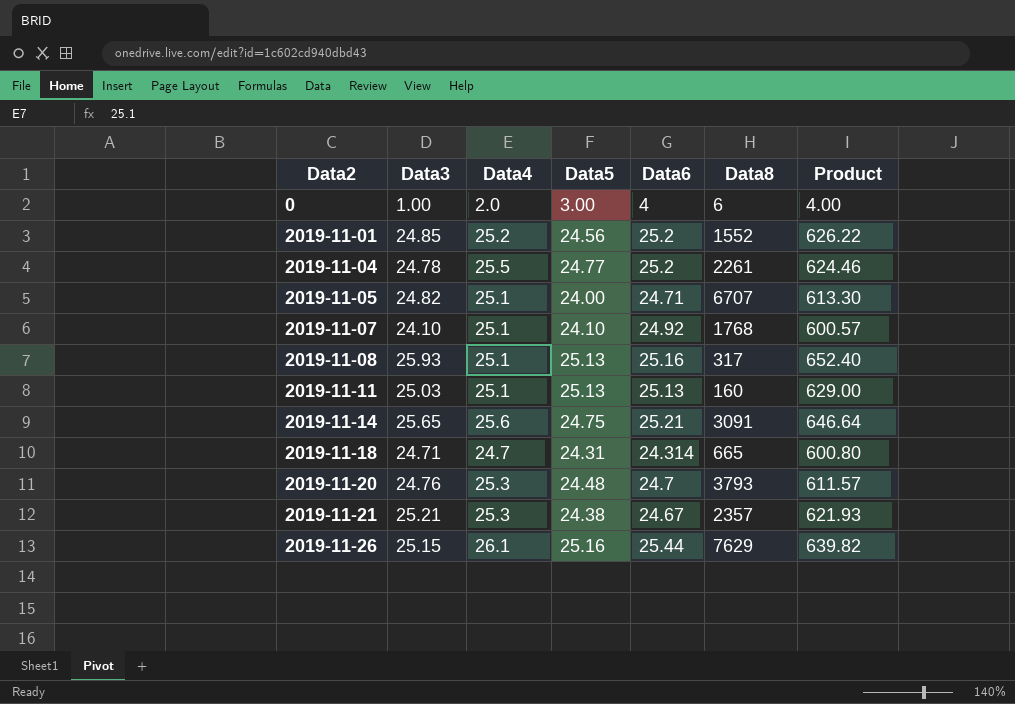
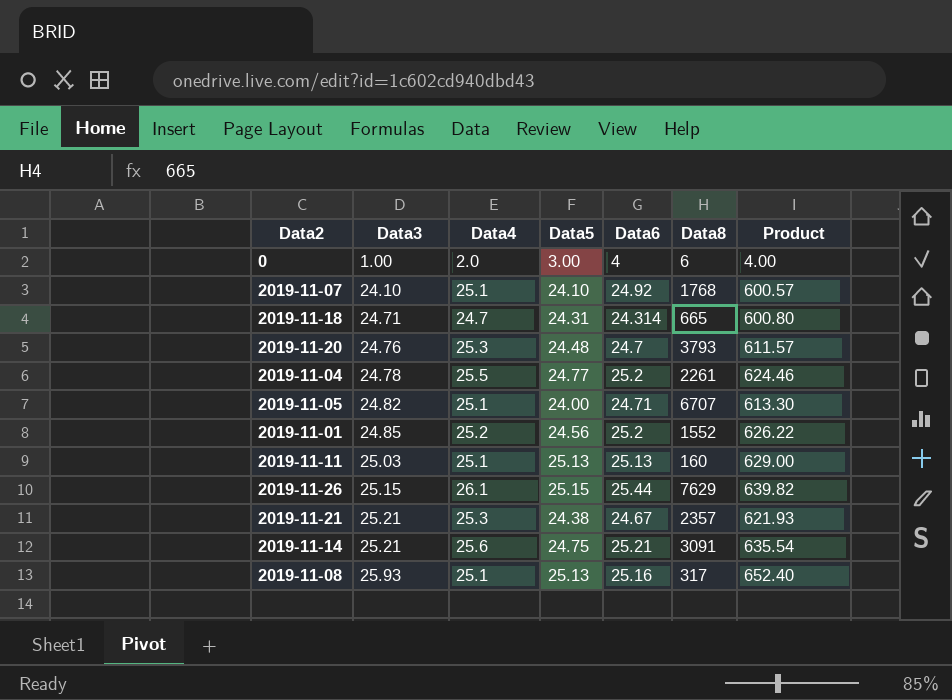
row order: Data2 ascending -> Data3 ascending
2019-11-26 | Data5: 25.16 -> 25.15
2019-11-14 | Data3: 25.65 -> 25.21
2019-11-14 | Product: 646.64 -> 635.54

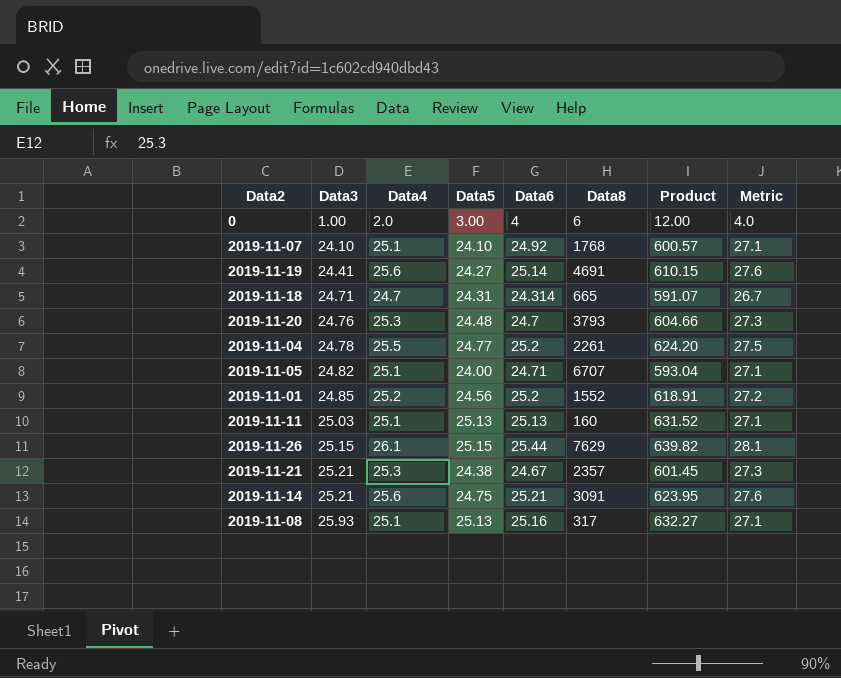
column Product | formula: [Data3] * [Data6] -> [Data5] * [Data6]
column Metric | formula: none -> [Data4] + 2
row 2019-11-19: none -> 24.41 | 25.6 | 24.27 | 25.14 | 4691 | 610.15 | 27.6

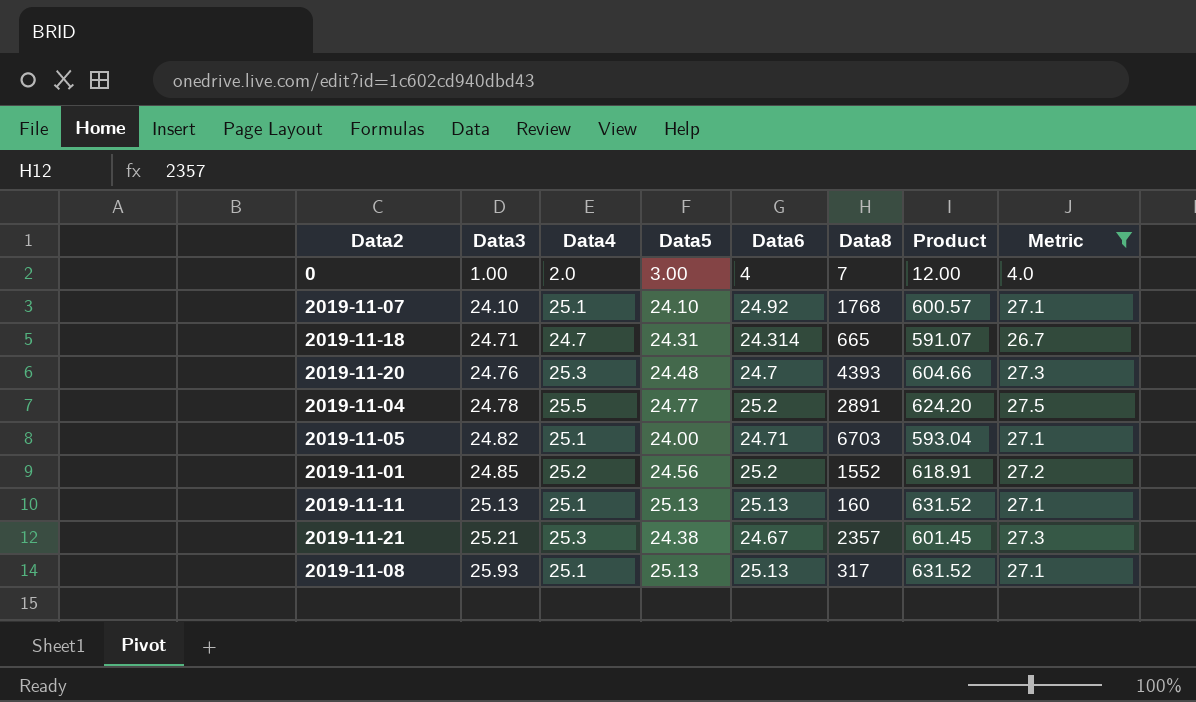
filter: none -> Metric <= 27.5
0 | Data8: 6 -> 7
2019-11-20 | Data8: 3793 -> 4393
2019-11-04 | Data8: 2261 -> 2891
2019-11-05 | Data8: 6707 -> 6703
2019-11-11 | Data3: 25.03 -> 25.13
2019-11-08 | Data6: 25.16 -> 25.13
2019-11-08 | Product: 632.27 -> 631.52

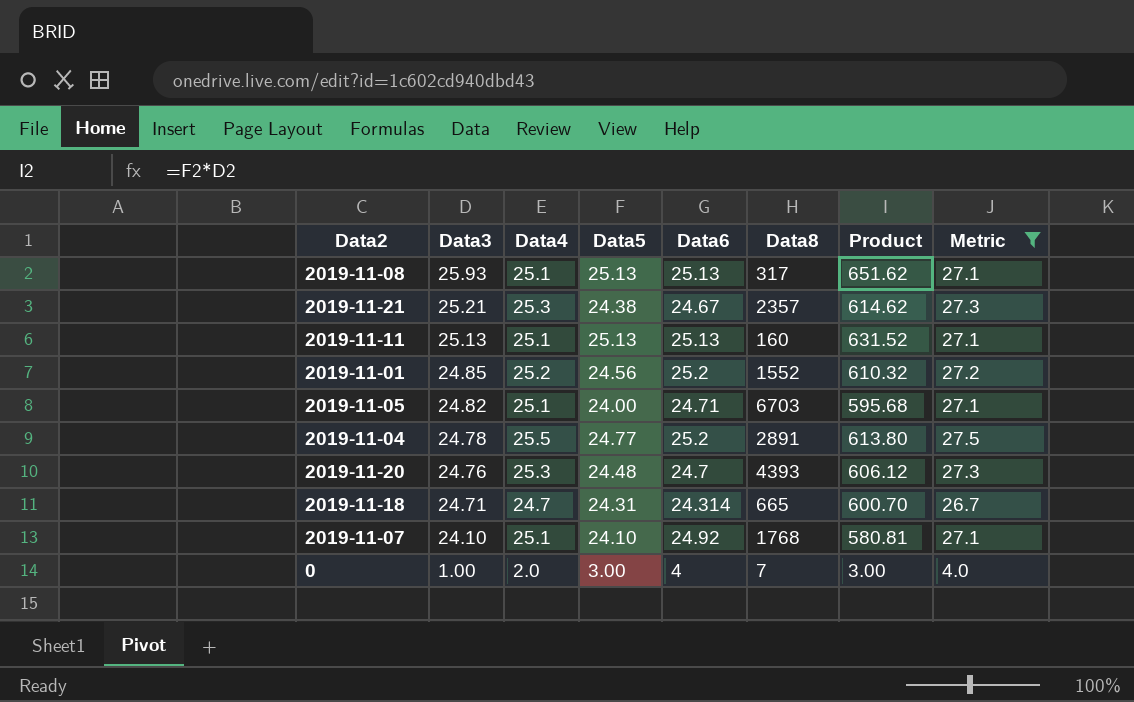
row order: Data3 ascending -> Data3 descending
column Product | formula: [Data5] * [Data6] -> [Data3] * [Data5]

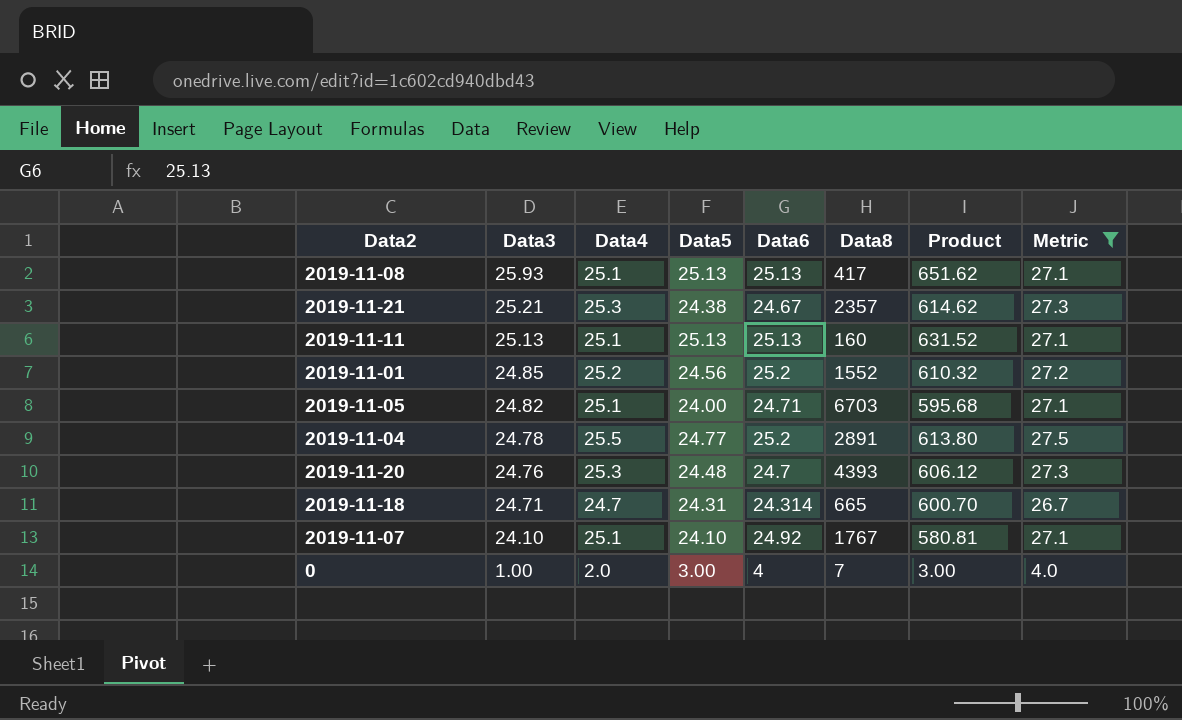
2019-11-08 | Data8: 317 -> 417
2019-11-07 | Data8: 1768 -> 1767

